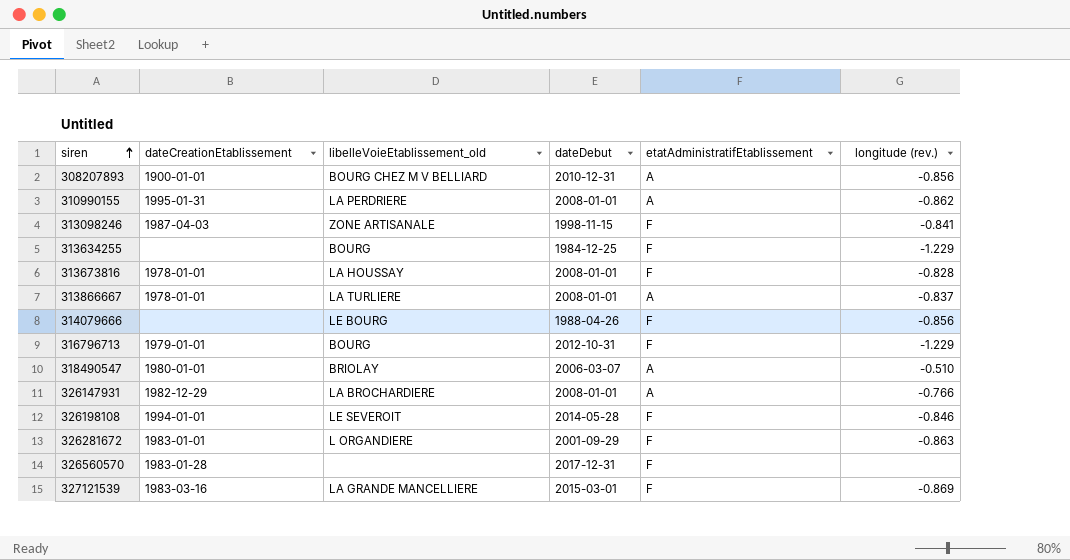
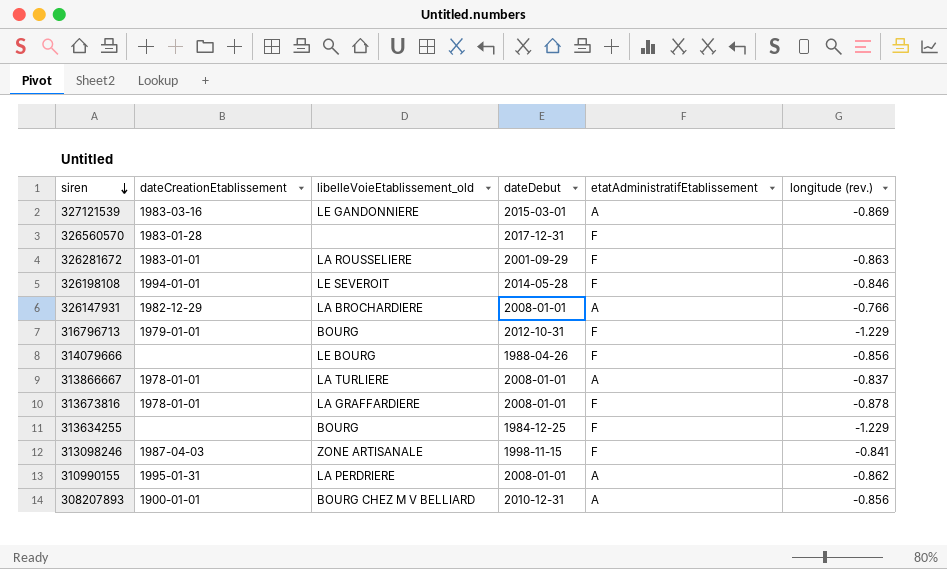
row order: siren ascending -> siren descending
row 318490547: 1980-01-01 | BRIOLAY | 2006-03-07 | A | -0.510 -> none
327121539 | libelleVoieEtablissement_old: LA GRANDE MANCELLIERE -> LE GANDONNIERE
327121539 | etatAdministratifEtablissement: F -> A
326281672 | libelleVoieEtablissement_old: L ORGANDIERE -> LA ROUSSELIERE
313673816 | libelleVoieEtablissement_old: LA HOUSSAY -> LA GRAFFARDIERE
313673816 | longitude (rev.): -0.828 -> -0.878

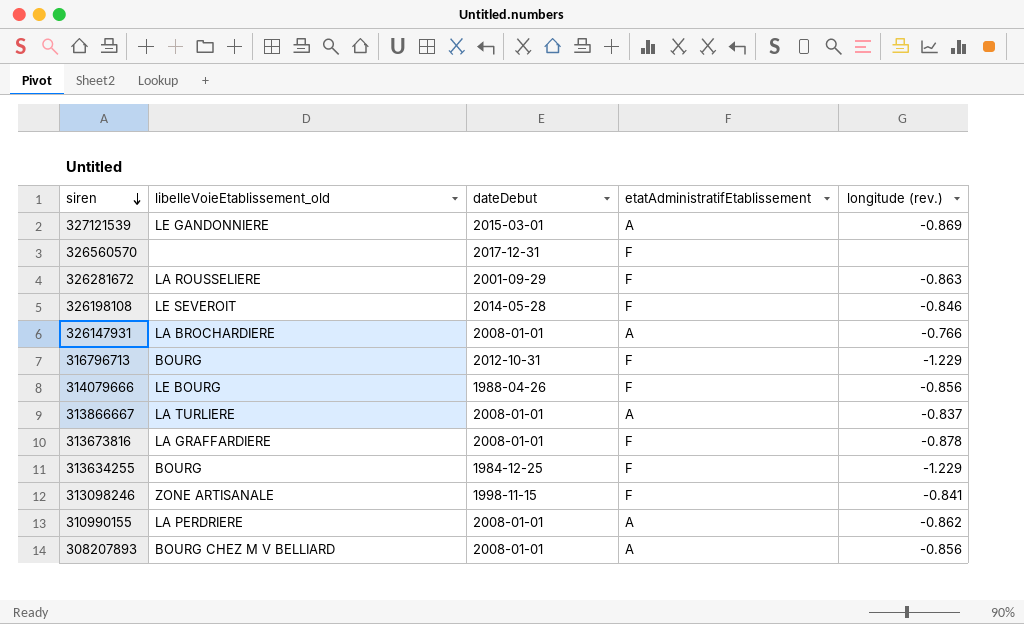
column dateCreationEtablissement | position: 2 -> none
308207893 | dateDebut: 2010-12-31 -> 2008-01-01

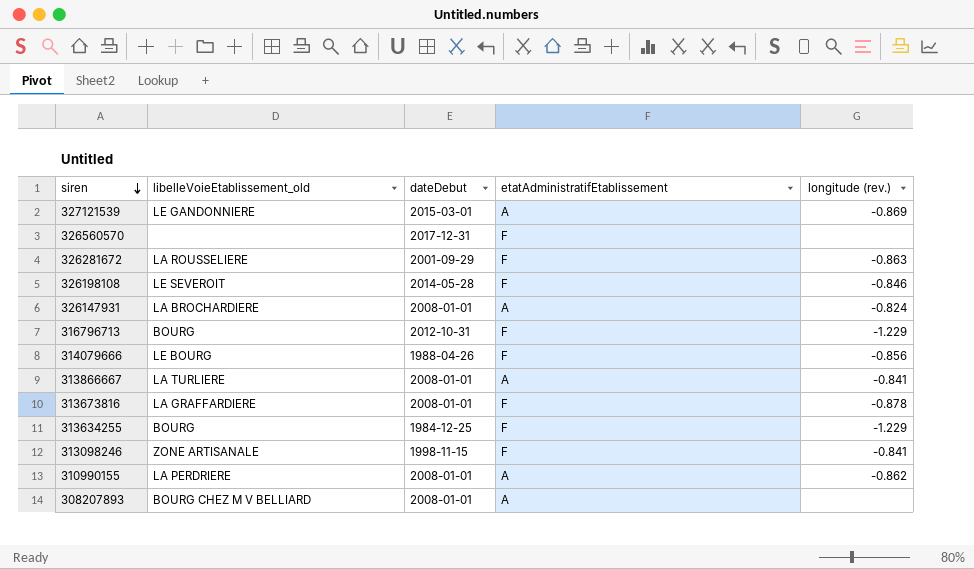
326147931 | longitude (rev.): -0.766 -> -0.824
313866667 | longitude (rev.): -0.837 -> -0.841
308207893 | longitude (rev.): -0.856 -> none

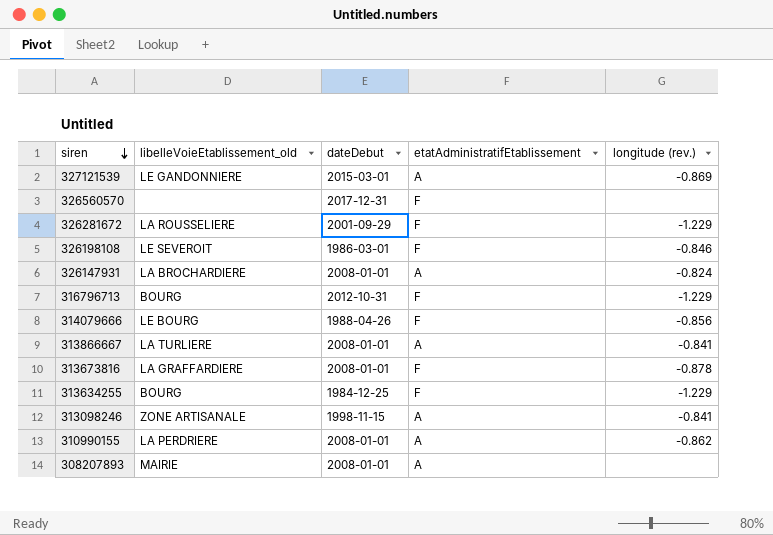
326281672 | longitude (rev.): -0.863 -> -1.229
326198108 | dateDebut: 2014-05-28 -> 1986-03-01
313098246 | etatAdministratifEtablissement: F -> A
308207893 | libelleVoieEtablissement_old: BOURG CHEZ M V BELLIARD -> MAIRIE

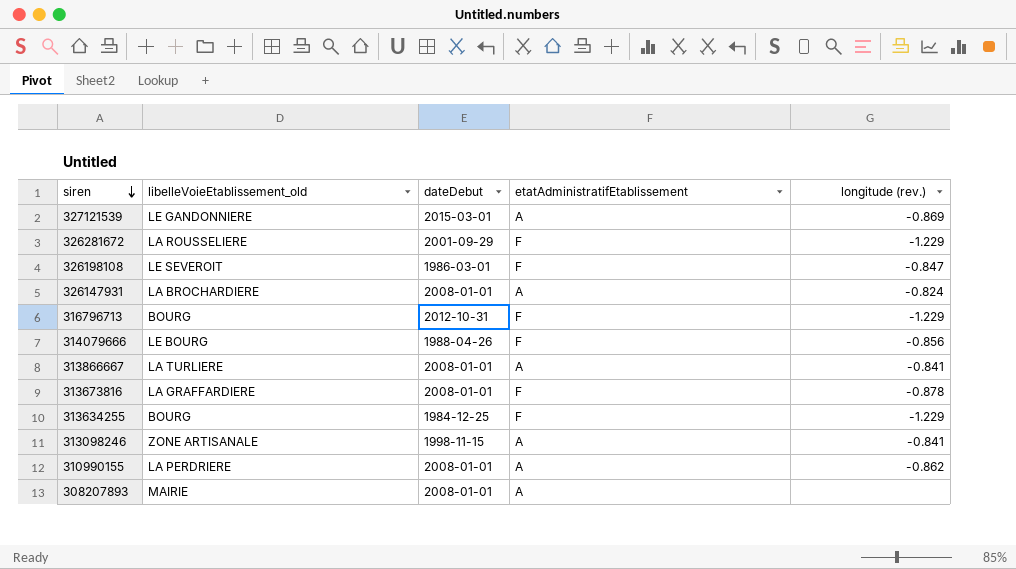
row 326560570: none | 2017-12-31 | F | none -> none
326198108 | longitude (rev.): -0.846 -> -0.847

